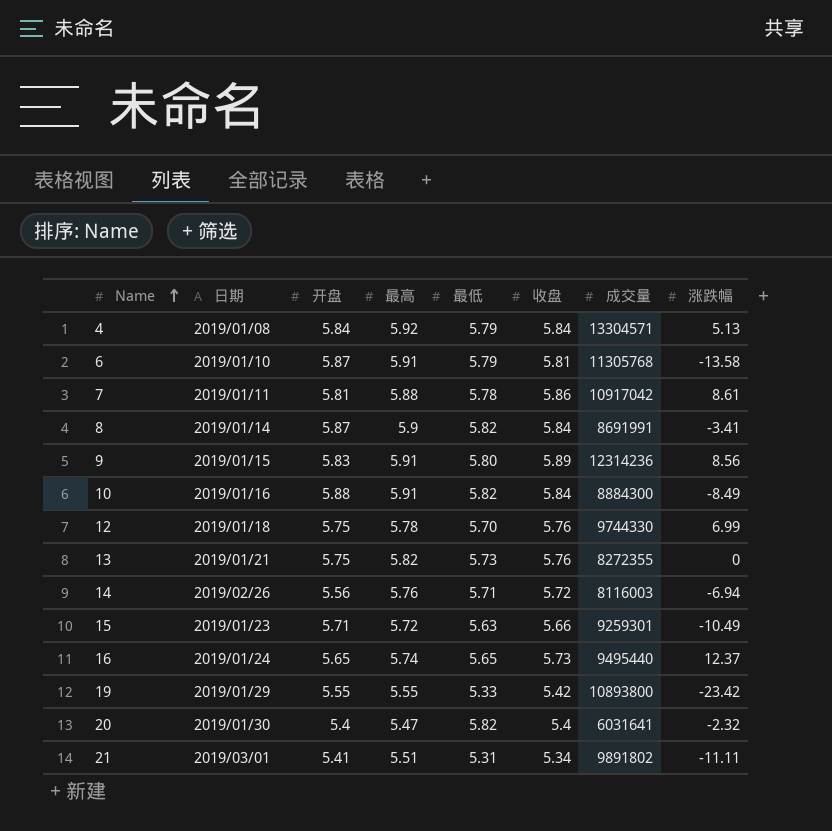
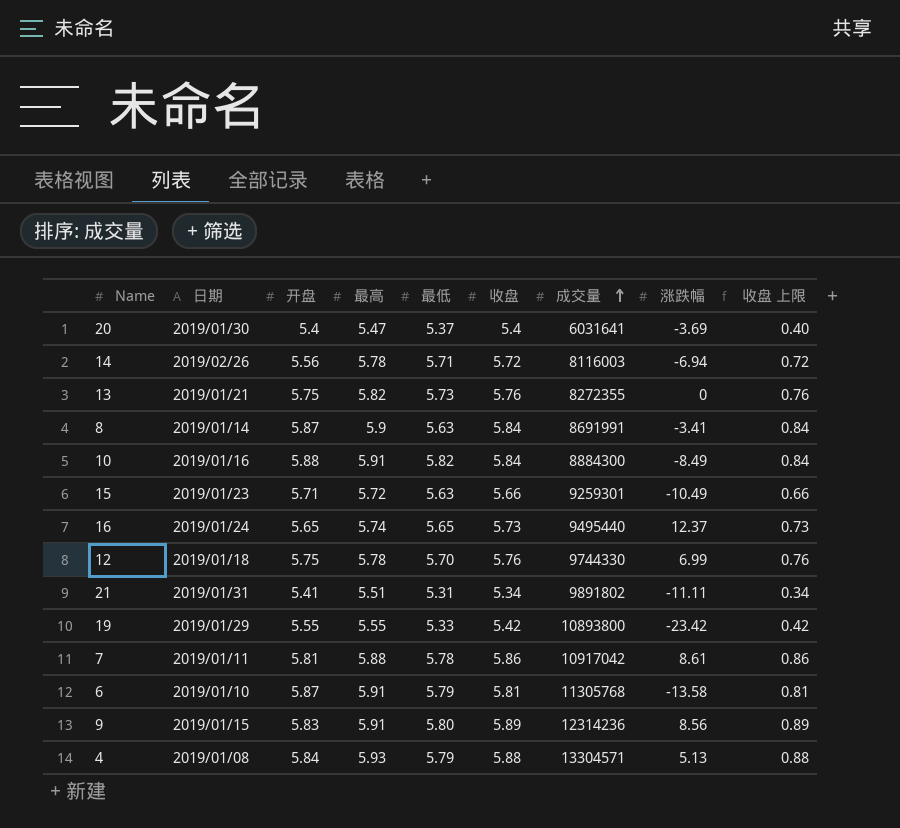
row order: Name ascending -> 成交量 ascending
column 收盘 上限 | formula: none -> [收盘] - 5
20 | 最低: 5.82 -> 5.37
20 | 涨跌幅: -2.32 -> -3.69
14 | 最高: 5.76 -> 5.78
8 | 最低: 5.82 -> 5.63
21 | 日期: 2019/03/01 -> 2019/01/31
4 | 最高: 5.92 -> 5.93
4 | 收盘: 5.84 -> 5.88

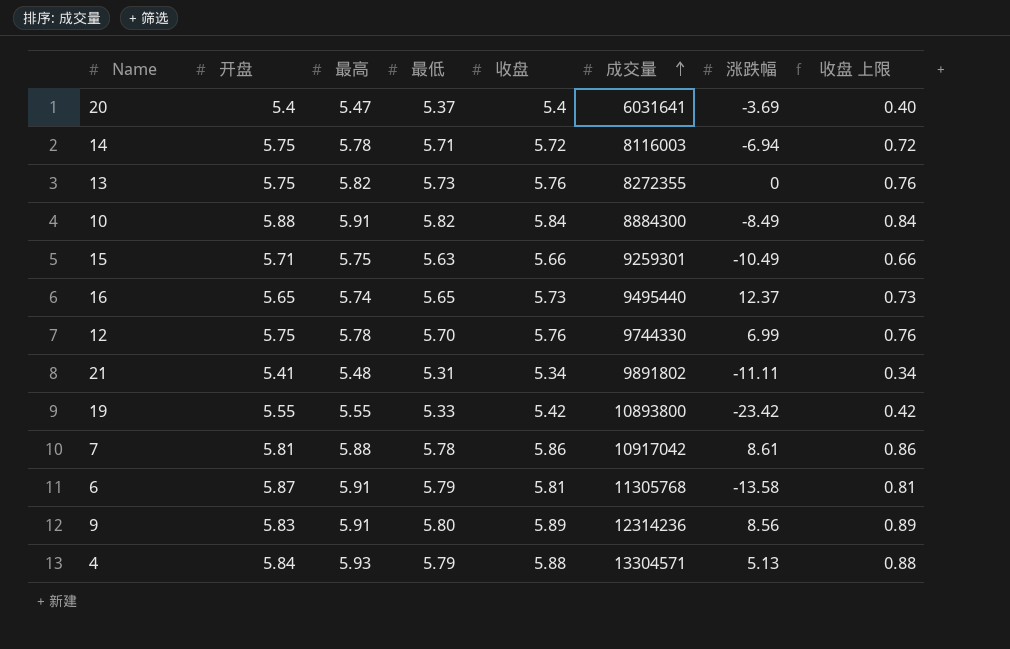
column 日期 | position: 2 -> none
row 8: 2019/01/14 | 5.87 | 5.9 | 5.63 | 5.84 | 8691991 | -3.41 | 0.84 -> none
14 | 开盘: 5.56 -> 5.75
15 | 最高: 5.72 -> 5.75
21 | 最高: 5.51 -> 5.48

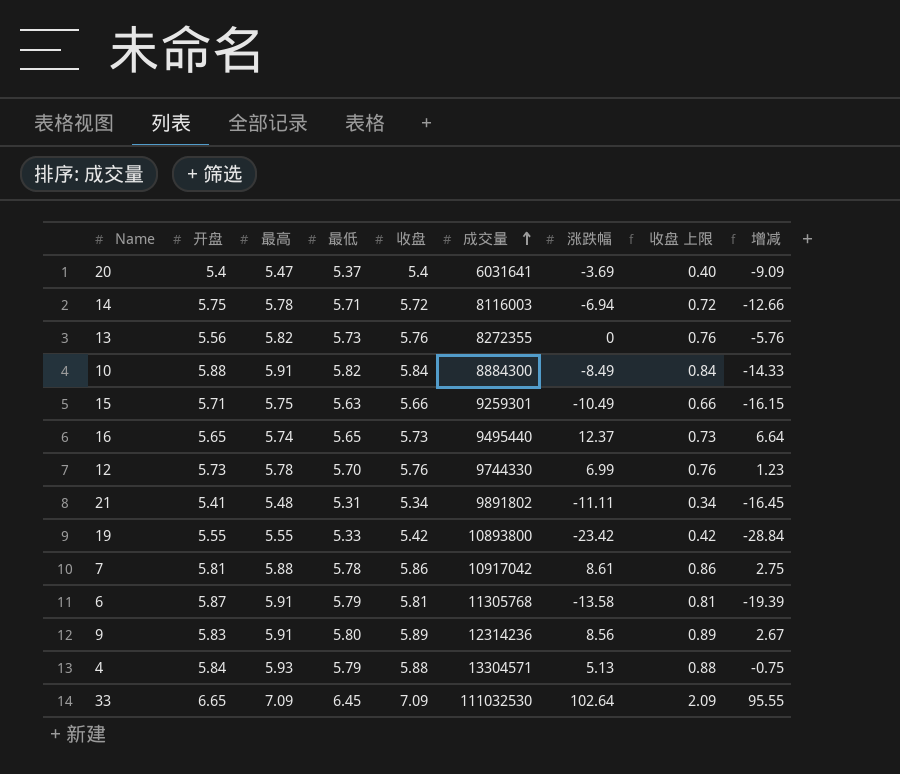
column 增减 | formula: none -> [涨跌幅] - [收盘]
13 | 开盘: 5.75 -> 5.56
12 | 开盘: 5.75 -> 5.73
row 33: none -> 6.65 | 7.09 | 6.45 | 7.09 | 111032530 | 102.64 | 2.09 | 95.55

